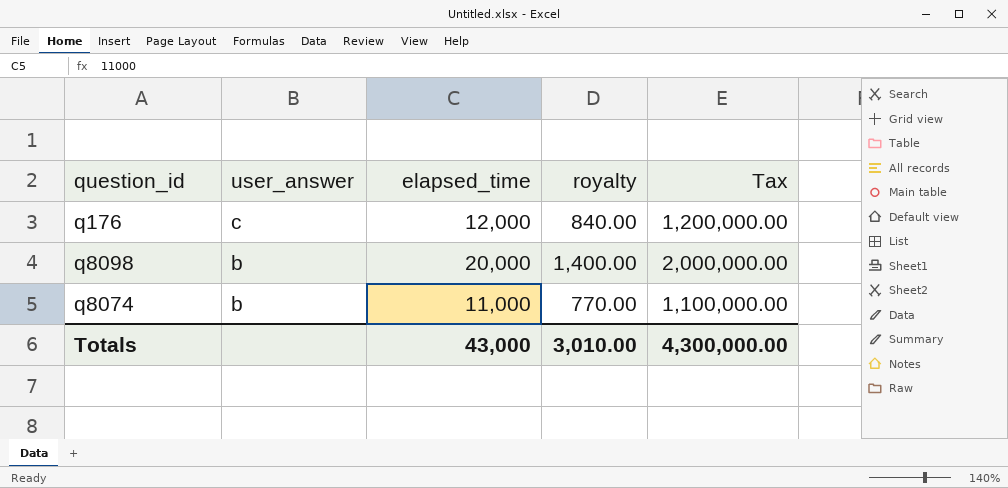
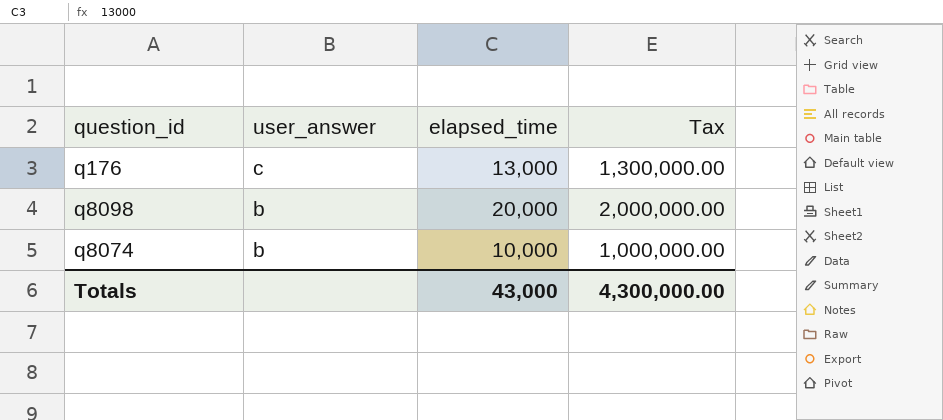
column royalty | formula: [elapsed_time] * 0.07 -> none
q176 | elapsed_time: 12,000 -> 13,000
q176 | Tax: 1,200,000.00 -> 1,300,000.00
q8074 | elapsed_time: 11,000 -> 10,000
q8074 | Tax: 1,100,000.00 -> 1,000,000.00

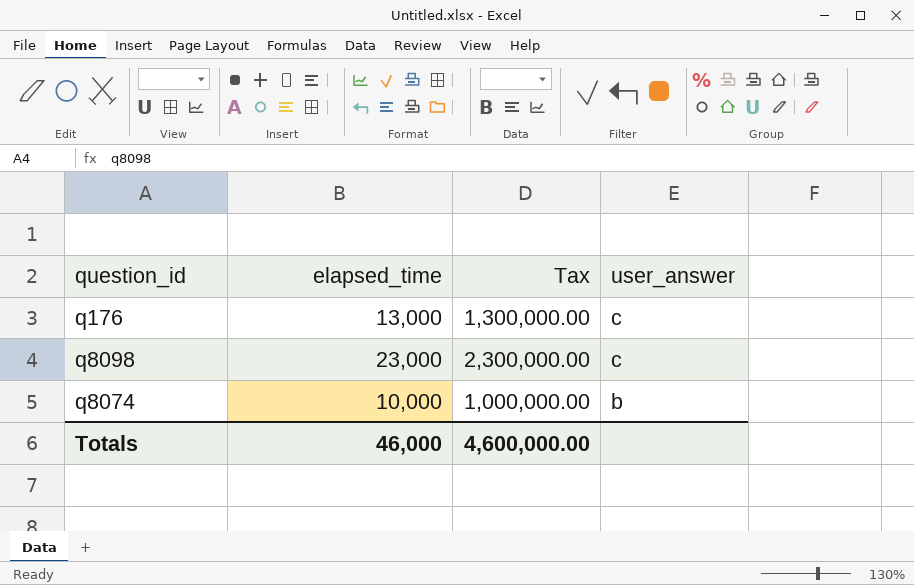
column user_answer | position: 2 -> 4
q8098 | elapsed_time: 20,000 -> 23,000
q8098 | Tax: 2,000,000.00 -> 2,300,000.00
q8098 | user_answer: b -> c
Totals | elapsed_time: 43,000 -> 46,000
Totals | Tax: 4,300,000.00 -> 4,600,000.00

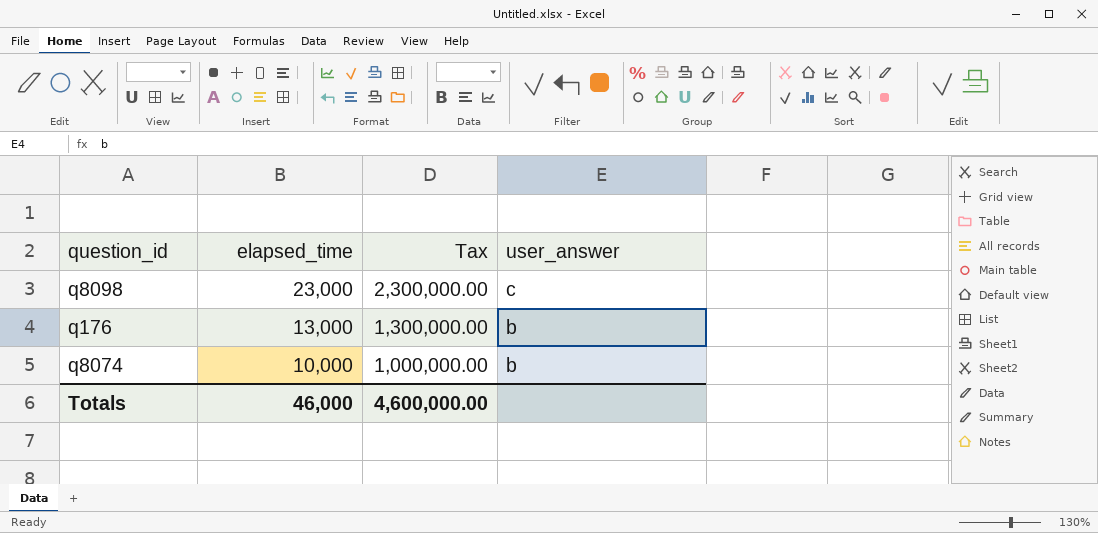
row order: user_answer descending -> elapsed_time descending
q176 | user_answer: c -> b

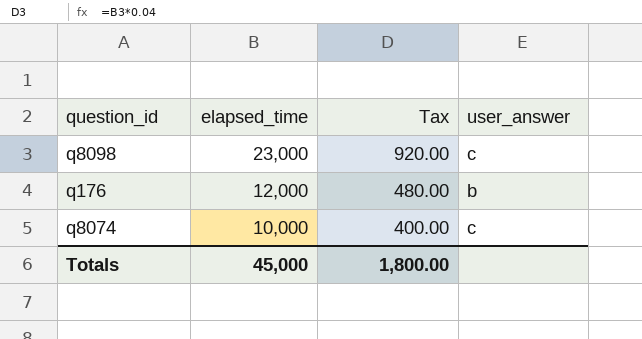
column Tax | formula: [elapsed_time] * 100 -> [elapsed_time] * 0.04
q176 | elapsed_time: 13,000 -> 12,000
q8074 | user_answer: b -> c
Totals | elapsed_time: 46,000 -> 45,000
Totals | Tax: 4,600,000.00 -> 1,800.00

